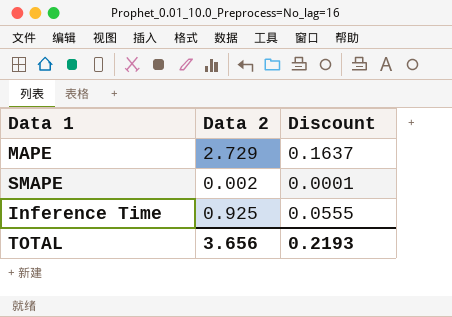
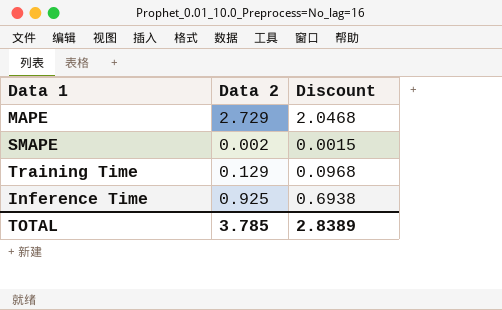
column Discount | formula: [Data 2] * 0.06 -> [Data 2] * 0.75
row Training Time: none -> 0.129 | 0.0968
TOTAL | Data 2: 3.656 -> 3.785
TOTAL | Discount: 0.2193 -> 2.8389

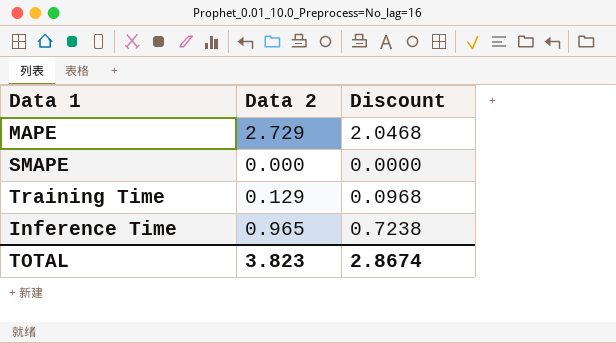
SMAPE | Data 2: 0.002 -> 0.000
SMAPE | Discount: 0.0015 -> 0.0000
Inference Time | Data 2: 0.925 -> 0.965
Inference Time | Discount: 0.6938 -> 0.7238
TOTAL | Data 2: 3.785 -> 3.823
TOTAL | Discount: 2.8389 -> 2.8674

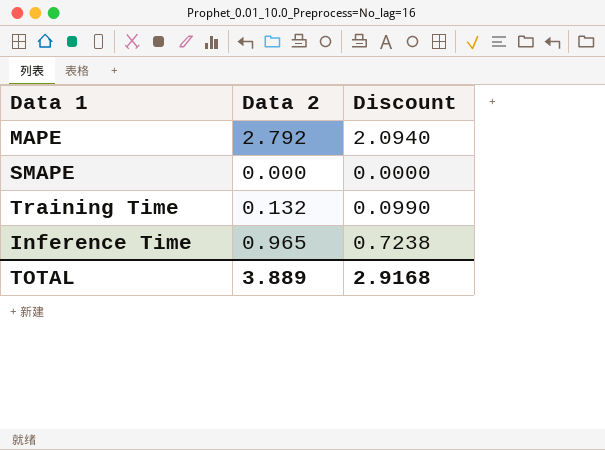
MAPE | Data 2: 2.729 -> 2.792
MAPE | Discount: 2.0468 -> 2.0940
Training Time | Data 2: 0.129 -> 0.132
Training Time | Discount: 0.0968 -> 0.0990
TOTAL | Data 2: 3.823 -> 3.889
TOTAL | Discount: 2.8674 -> 2.9168

